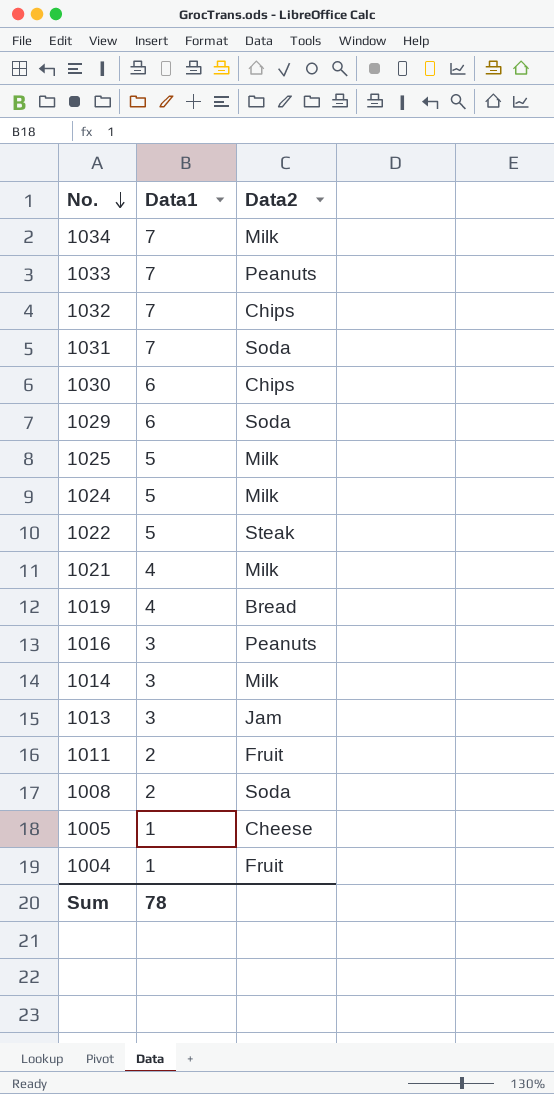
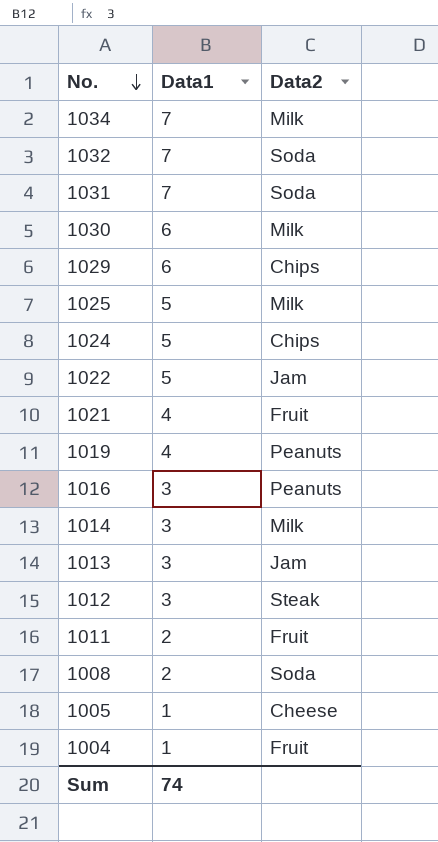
row 1033: 7 | Peanuts -> none
1032 | Data2: Chips -> Soda
1030 | Data2: Chips -> Milk
1029 | Data2: Soda -> Chips
1024 | Data2: Milk -> Chips
1022 | Data2: Steak -> Jam
1021 | Data2: Milk -> Fruit
1019 | Data2: Bread -> Peanuts
row 1012: none -> 3 | Steak
Sum | Data1: 78 -> 74

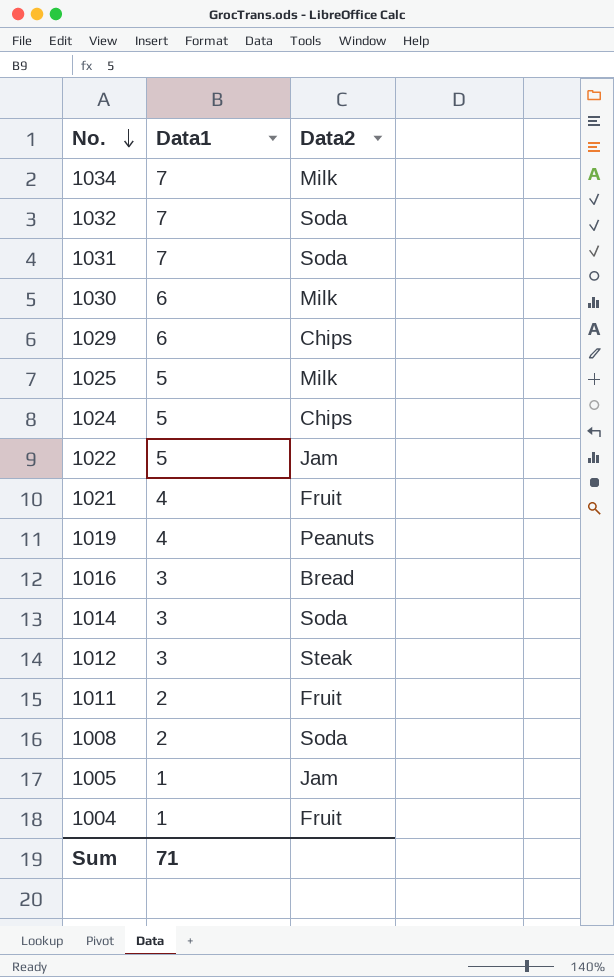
row 1013: 3 | Jam -> none
1016 | Data2: Peanuts -> Bread
1014 | Data2: Milk -> Soda
1005 | Data2: Cheese -> Jam
Sum | Data1: 74 -> 71

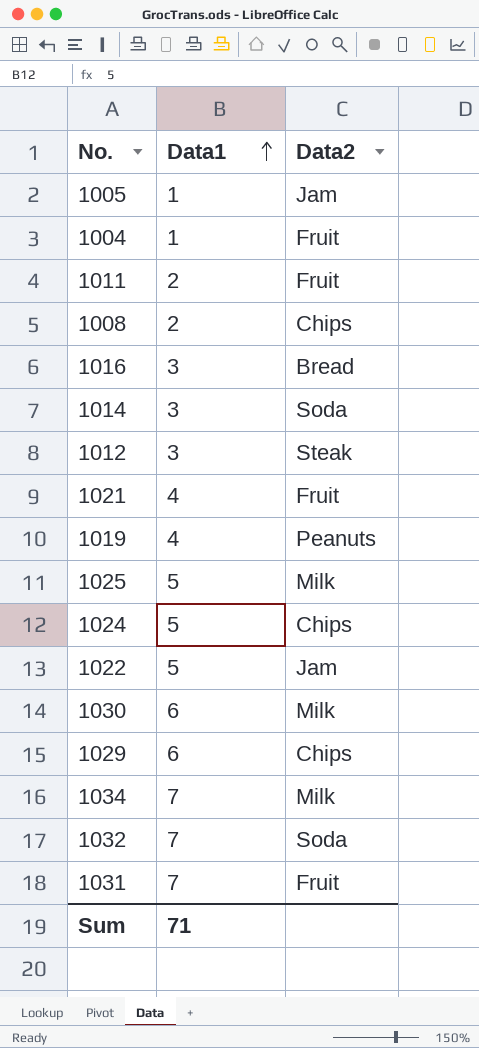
row order: No. descending -> Data1 ascending
1008 | Data2: Soda -> Chips
1031 | Data2: Soda -> Fruit

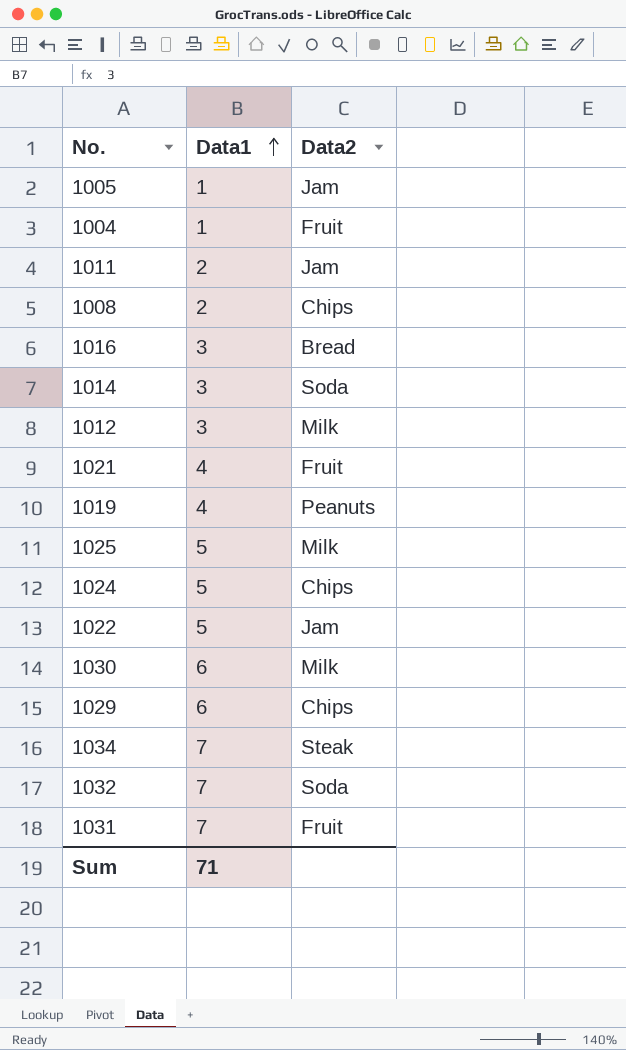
1011 | Data2: Fruit -> Jam
1012 | Data2: Steak -> Milk
1034 | Data2: Milk -> Steak

